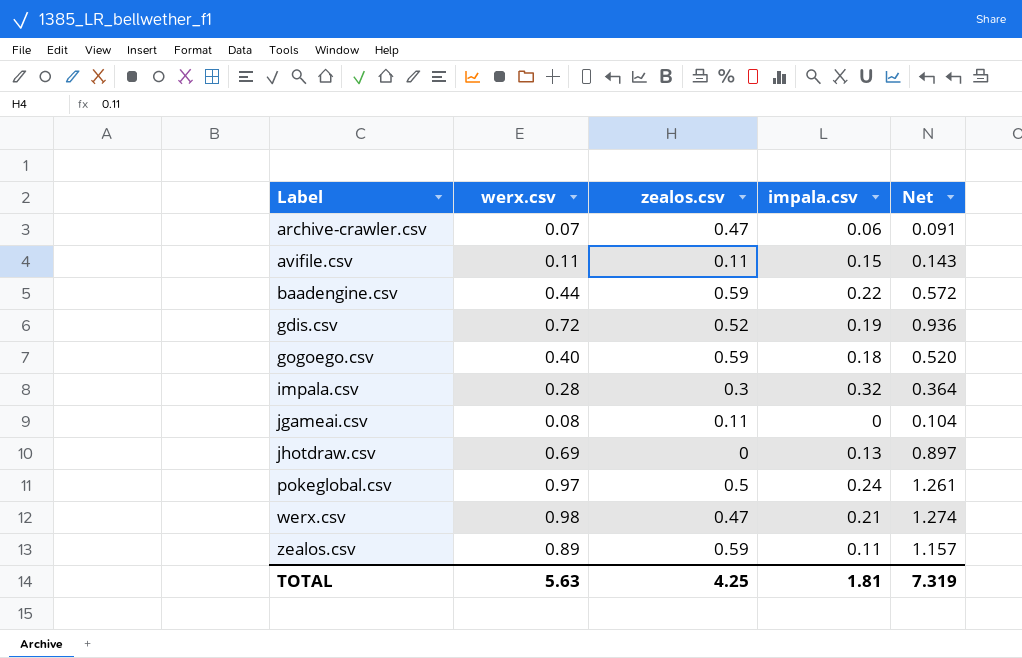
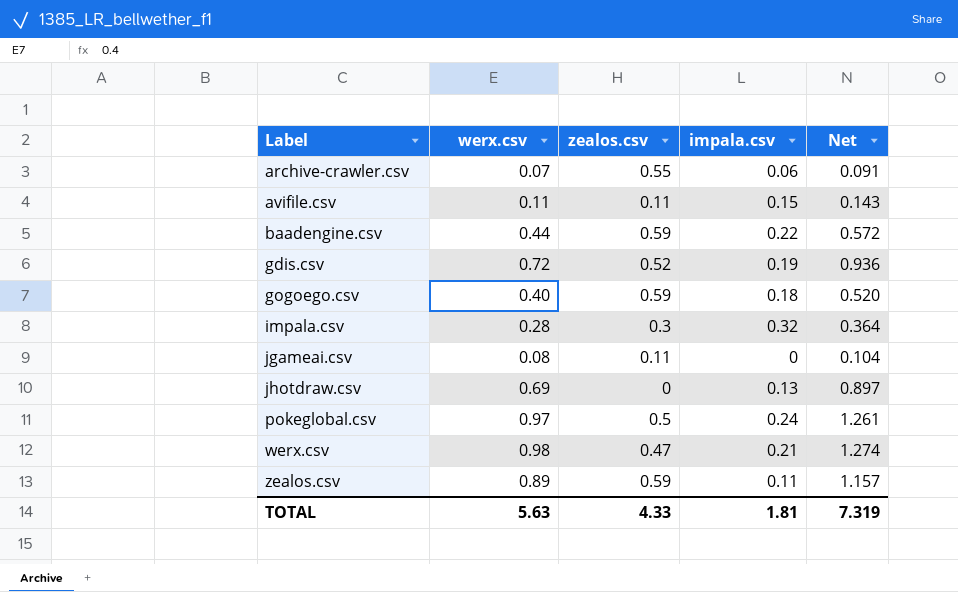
archive-crawler.csv | zealos.csv: 0.47 -> 0.55
TOTAL | zealos.csv: 4.25 -> 4.33

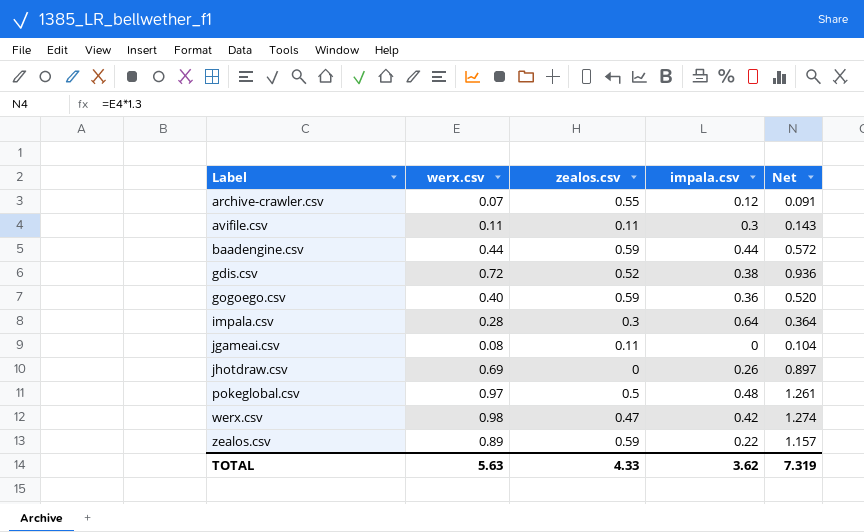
archive-crawler.csv | impala.csv: 0.06 -> 0.12
avifile.csv | impala.csv: 0.15 -> 0.3
baadengine.csv | impala.csv: 0.22 -> 0.44
gdis.csv | impala.csv: 0.19 -> 0.38
gogoego.csv | impala.csv: 0.18 -> 0.36
impala.csv | impala.csv: 0.32 -> 0.64
jhotdraw.csv | impala.csv: 0.13 -> 0.26
pokeglobal.csv | impala.csv: 0.24 -> 0.48
werx.csv | impala.csv: 0.21 -> 0.42
zealos.csv | impala.csv: 0.11 -> 0.22
TOTAL | impala.csv: 1.81 -> 3.62

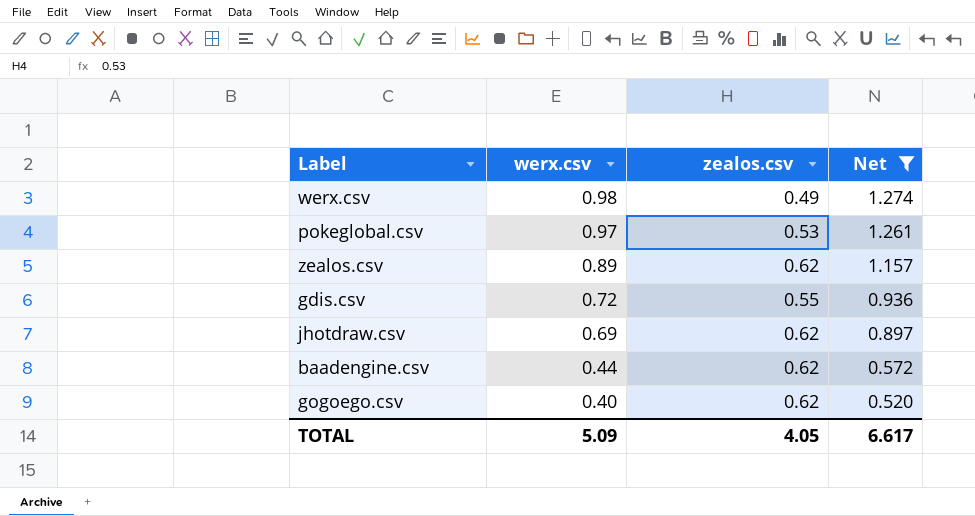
filter: none -> Net >= 0.520
row order: Label ascending -> werx.csv descending
column impala.csv | position: 4 -> none
werx.csv | zealos.csv: 0.47 -> 0.49
pokeglobal.csv | zealos.csv: 0.5 -> 0.53
zealos.csv | zealos.csv: 0.59 -> 0.62
gdis.csv | zealos.csv: 0.52 -> 0.55
jhotdraw.csv | zealos.csv: 0 -> 0.62
baadengine.csv | zealos.csv: 0.59 -> 0.62
gogoego.csv | zealos.csv: 0.59 -> 0.62
TOTAL | werx.csv: 5.63 -> 5.09
TOTAL | zealos.csv: 4.33 -> 4.05
TOTAL | Net: 7.319 -> 6.617

